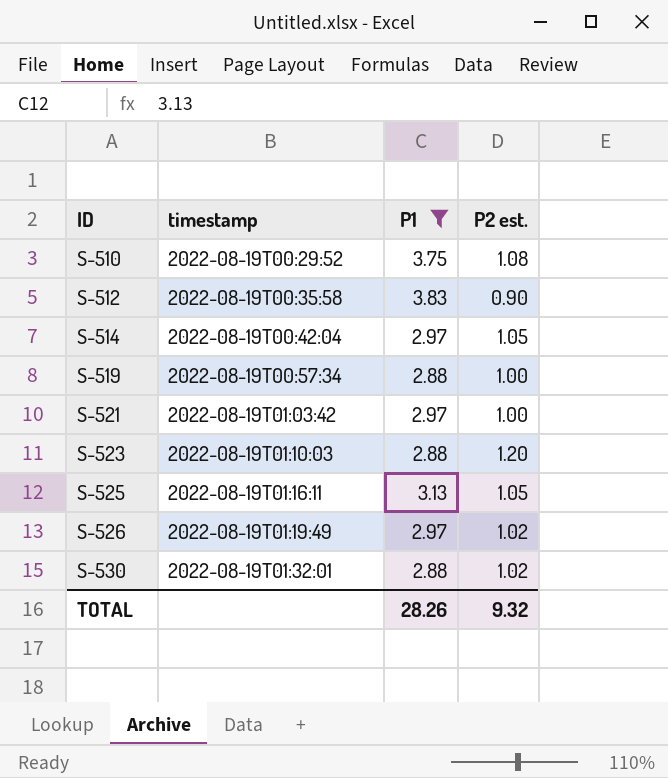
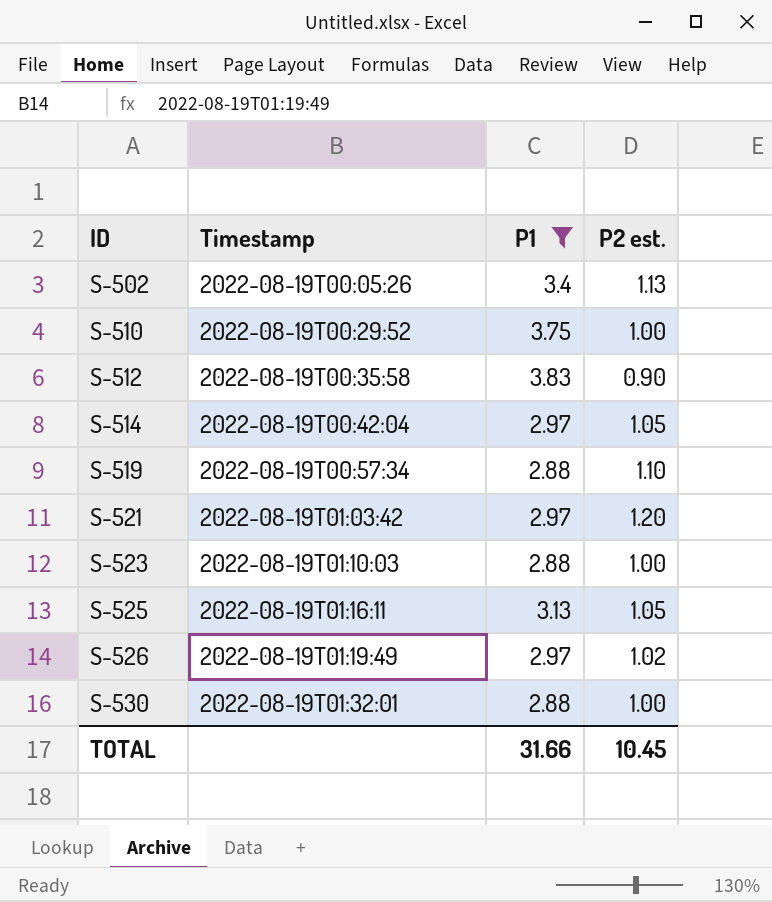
column name: timestamp -> Timestamp
row S-502: none -> 2022-08-19T00:05:26 | 3.4 | 1.13
S-510 | P2 est.: 1.08 -> 1.00
S-519 | P2 est.: 1.00 -> 1.10
S-521 | P2 est.: 1.00 -> 1.20
S-523 | P2 est.: 1.20 -> 1.00
S-530 | P2 est.: 1.02 -> 1.00
TOTAL | P1: 28.26 -> 31.66
TOTAL | P2 est.: 9.32 -> 10.45

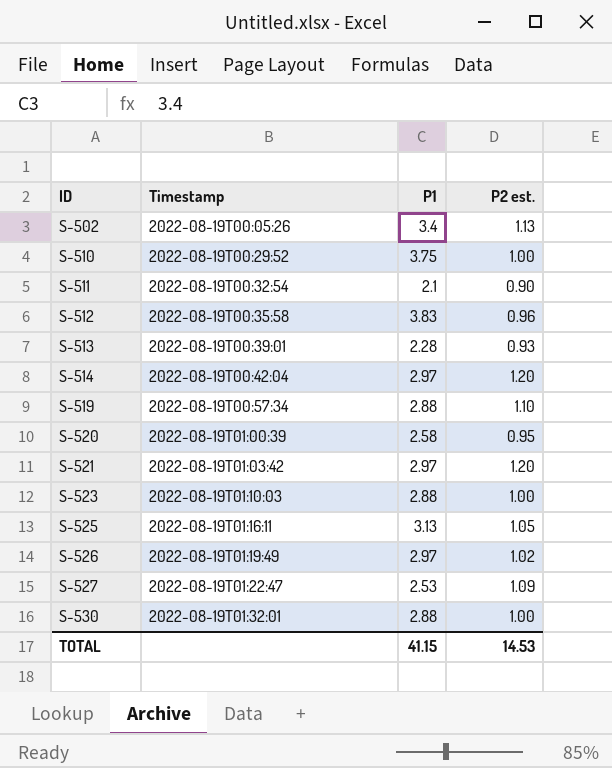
filter: P1 >= 2.88 -> none
S-512 | P2 est.: 0.90 -> 0.96
S-514 | P2 est.: 1.05 -> 1.20
TOTAL | P1: 31.66 -> 41.15
TOTAL | P2 est.: 10.45 -> 14.53

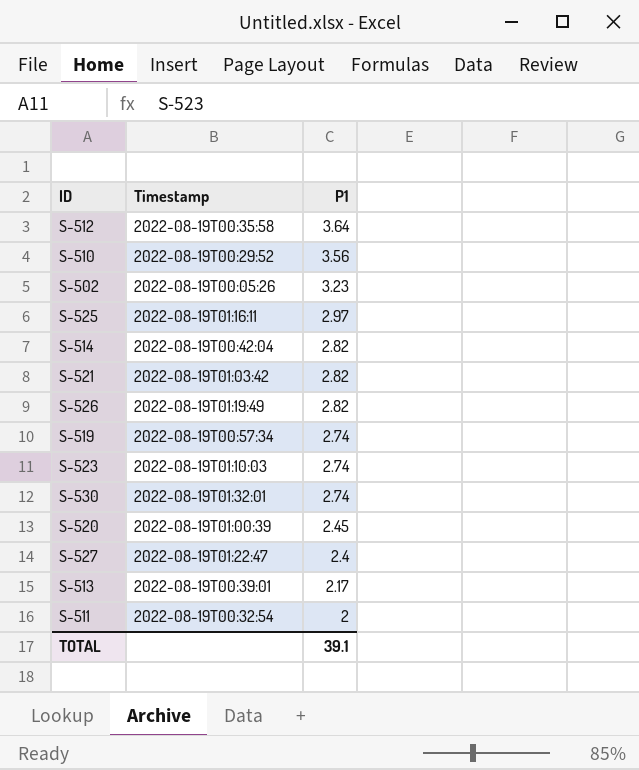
row order: ID ascending -> P1 descending
column P2 est. | position: 4 -> none
S-512 | P1: 3.83 -> 3.64
S-510 | P1: 3.75 -> 3.56
S-502 | P1: 3.4 -> 3.23
S-525 | P1: 3.13 -> 2.97
S-514 | P1: 2.97 -> 2.82
S-521 | P1: 2.97 -> 2.82
S-526 | P1: 2.97 -> 2.82
S-519 | P1: 2.88 -> 2.74
S-523 | P1: 2.88 -> 2.74
S-530 | P1: 2.88 -> 2.74
S-520 | P1: 2.58 -> 2.45
S-527 | P1: 2.53 -> 2.4
S-513 | P1: 2.28 -> 2.17
S-511 | P1: 2.1 -> 2
TOTAL | P1: 41.15 -> 39.1

